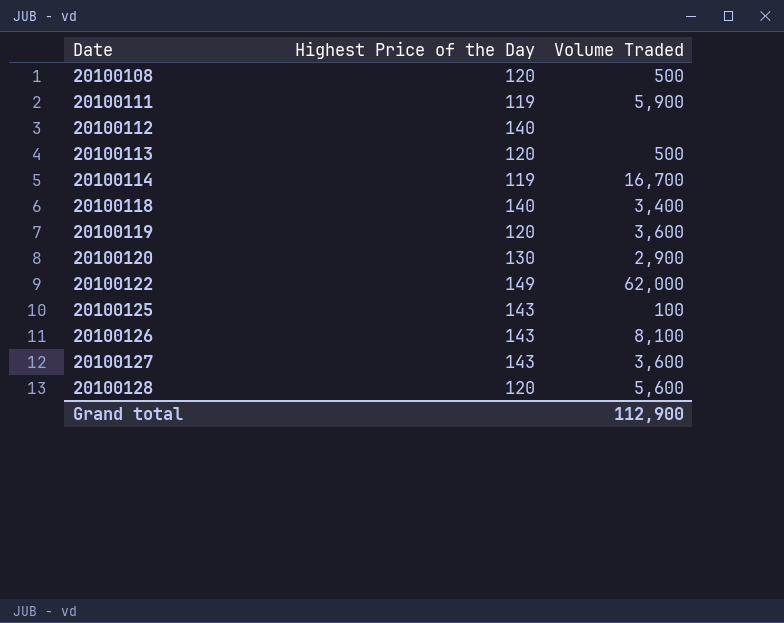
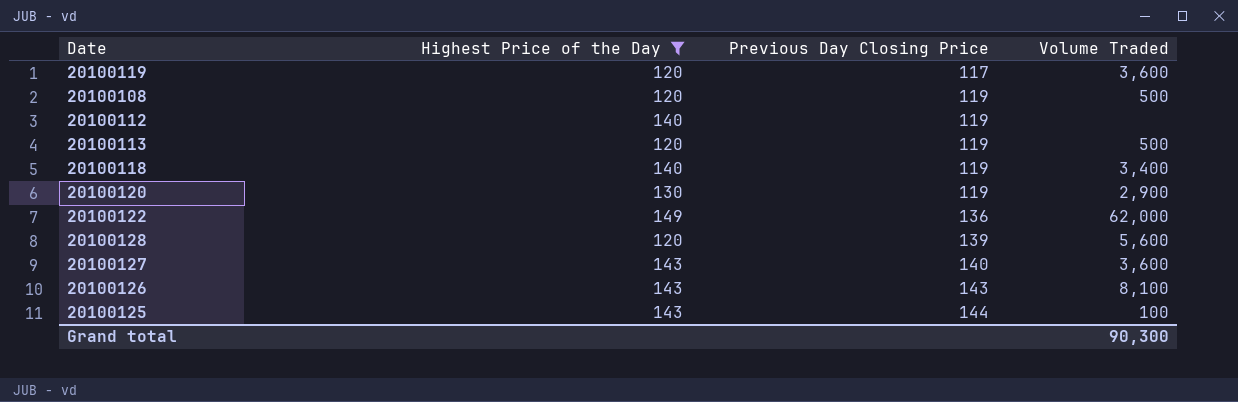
filter: none -> Highest Price of the Day != 119
row order: Date ascending -> Previous Day Closing Price ascending
column Previous Day Closing Price | position: none -> 3
Grand total | Volume Traded: 112,900 -> 90,300

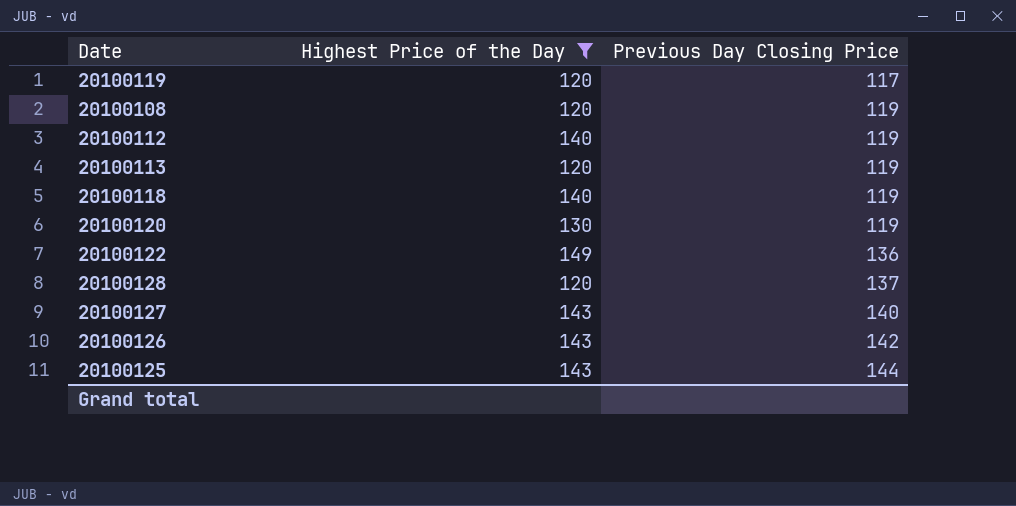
column Volume Traded | position: 4 -> none
20100128 | Previous Day Closing Price: 139 -> 137
20100126 | Previous Day Closing Price: 143 -> 142

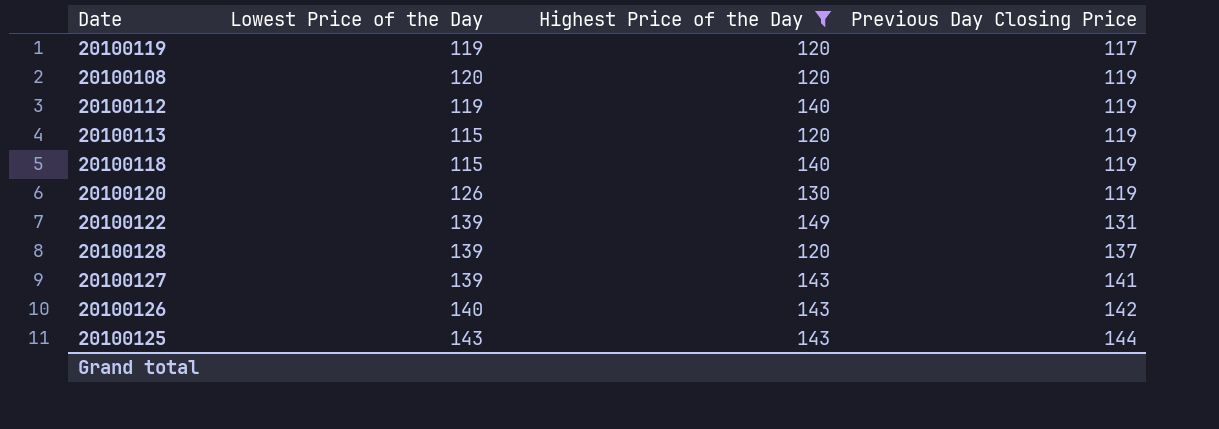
column Lowest Price of the Day | position: none -> 2
20100122 | Previous Day Closing Price: 136 -> 131
20100127 | Previous Day Closing Price: 140 -> 141

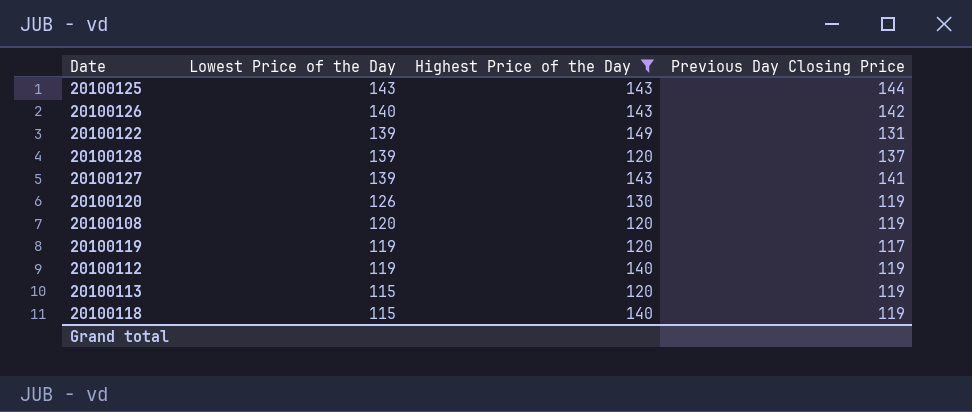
row order: Previous Day Closing Price ascending -> Lowest Price of the Day descending

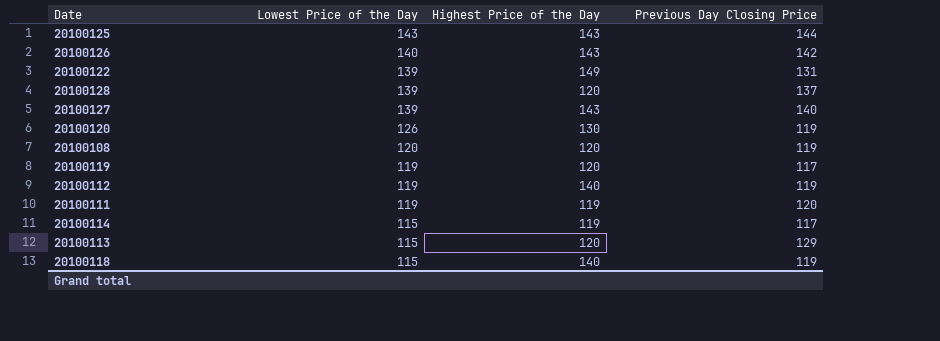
filter: Highest Price of the Day != 119 -> none
20100127 | Previous Day Closing Price: 141 -> 140
20100113 | Previous Day Closing Price: 119 -> 129

